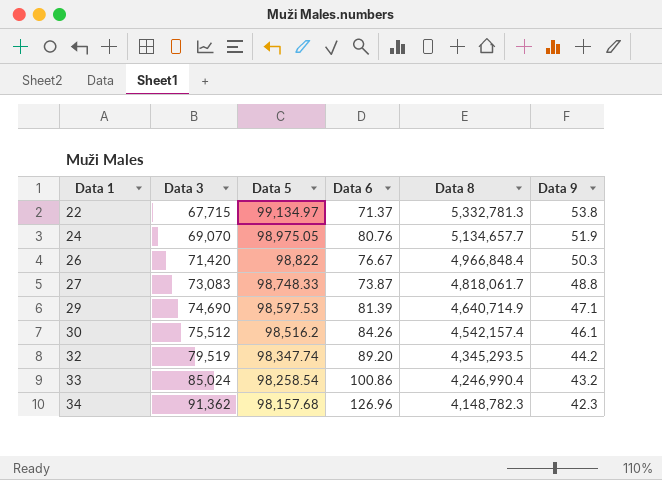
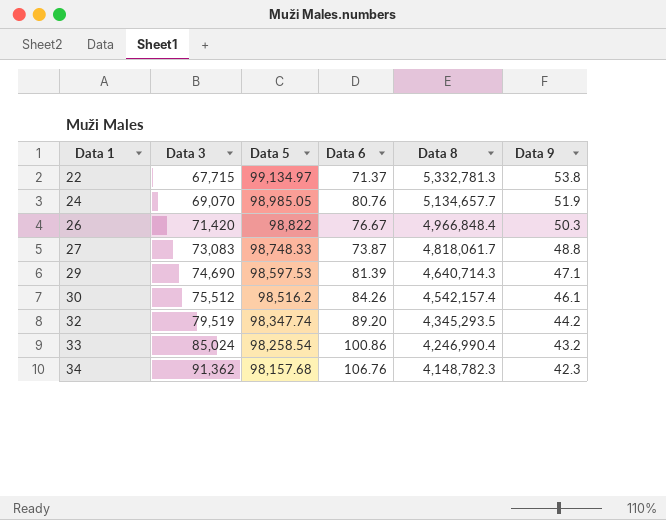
24 | Data 5: 98,975.05 -> 98,985.05
29 | Data 8: 4,640,714.9 -> 4,640,714.3
34 | Data 6: 126.96 -> 106.76

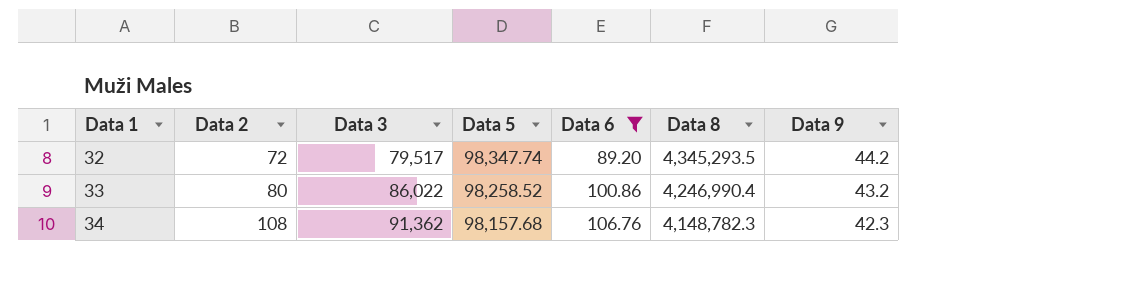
filter: none -> Data 6 >= 89.20
column Data 2 | position: none -> 2
32 | Data 3: 79,519 -> 79,517
33 | Data 3: 85,024 -> 86,022
33 | Data 5: 98,258.54 -> 98,258.52

